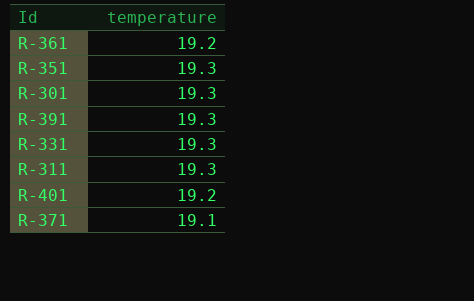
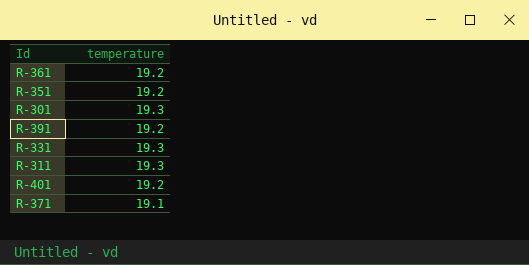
R-351 | temperature: 19.3 -> 19.2
R-391 | temperature: 19.3 -> 19.2

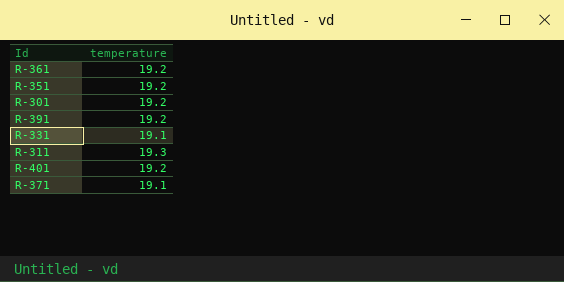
R-301 | temperature: 19.3 -> 19.2
R-331 | temperature: 19.3 -> 19.1

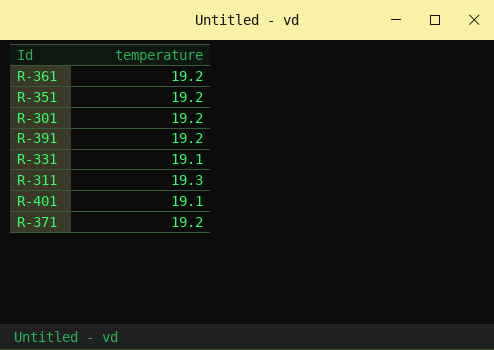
R-401 | temperature: 19.2 -> 19.1
R-371 | temperature: 19.1 -> 19.2

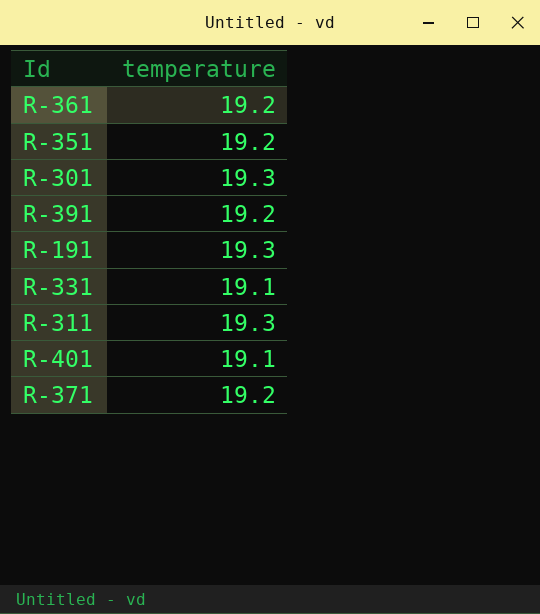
R-301 | temperature: 19.2 -> 19.3
row R-191: none -> 19.3

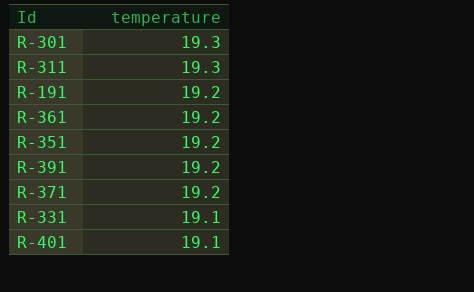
row order: none -> temperature descending
R-191 | temperature: 19.3 -> 19.2

